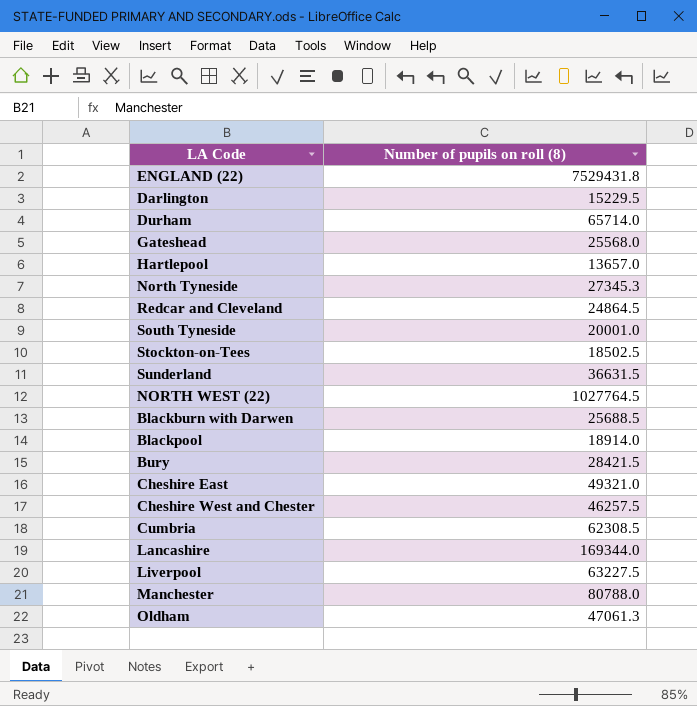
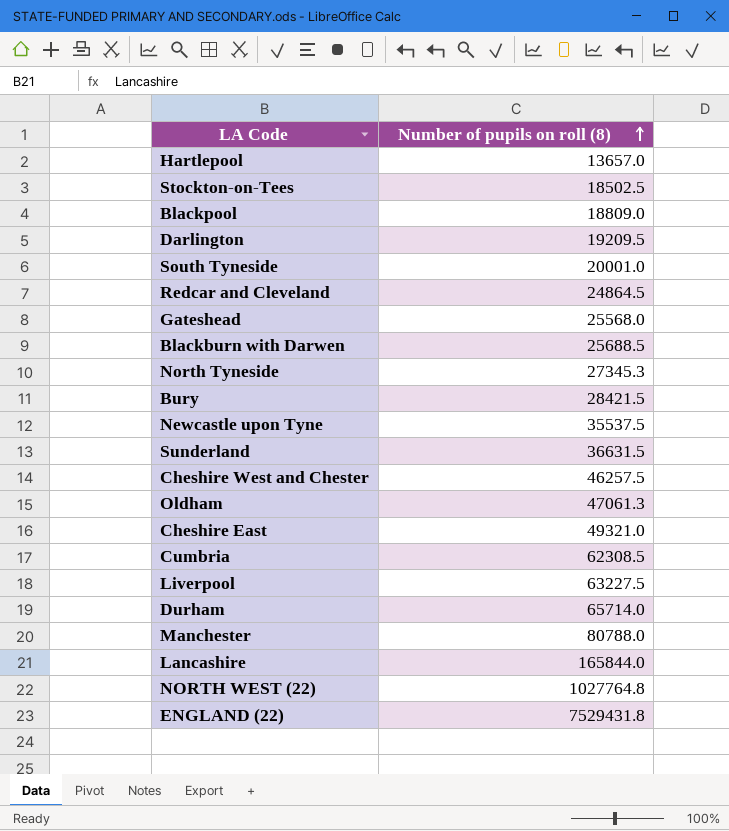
row order: none -> Number of pupils on roll (8) ascending
Blackpool | Number of pupils on roll (8): 18914.0 -> 18809.0
Darlington | Number of pupils on roll (8): 15229.5 -> 19209.5
row Newcastle upon Tyne: none -> 35537.5
Lancashire | Number of pupils on roll (8): 169344.0 -> 165844.0
NORTH WEST (22) | Number of pupils on roll (8): 1027764.5 -> 1027764.8

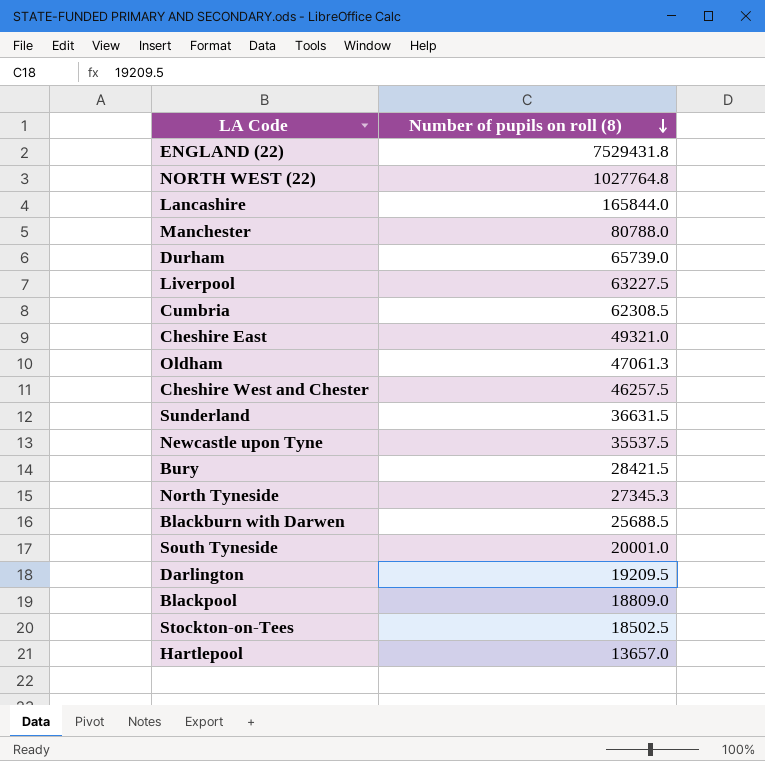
row order: Number of pupils on roll (8) ascending -> Number of pupils on roll (8) descending
row Redcar and Cleveland: 24864.5 -> none
row Gateshead: 25568.0 -> none
Durham | Number of pupils on roll (8): 65714.0 -> 65739.0

